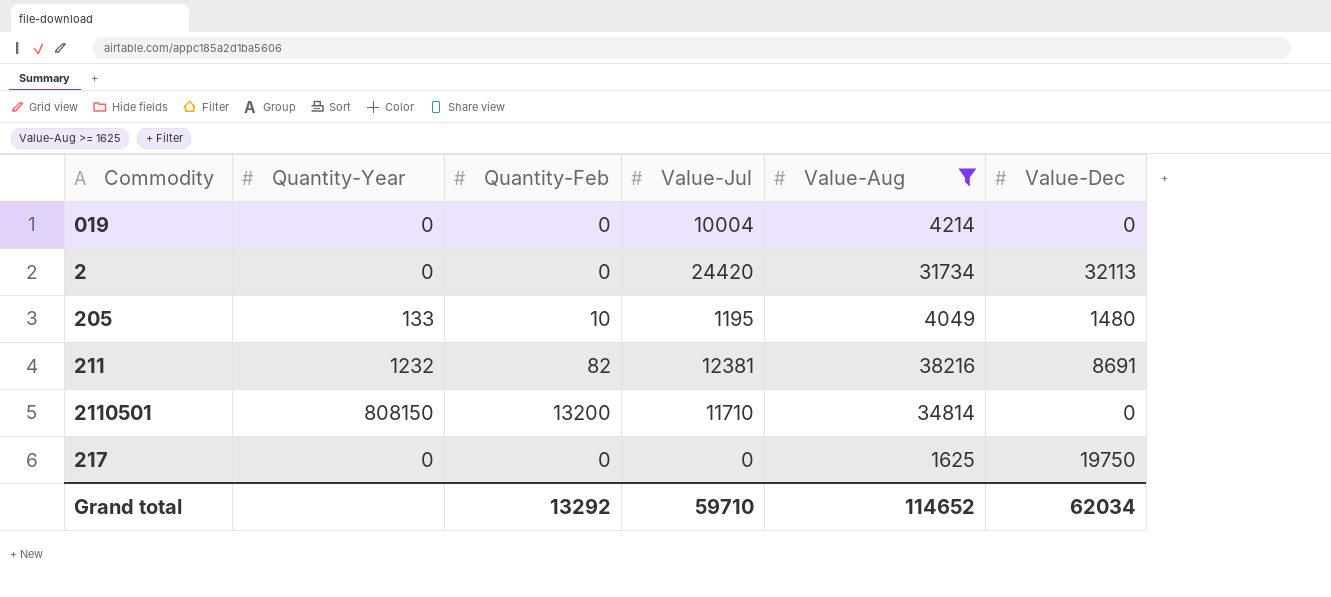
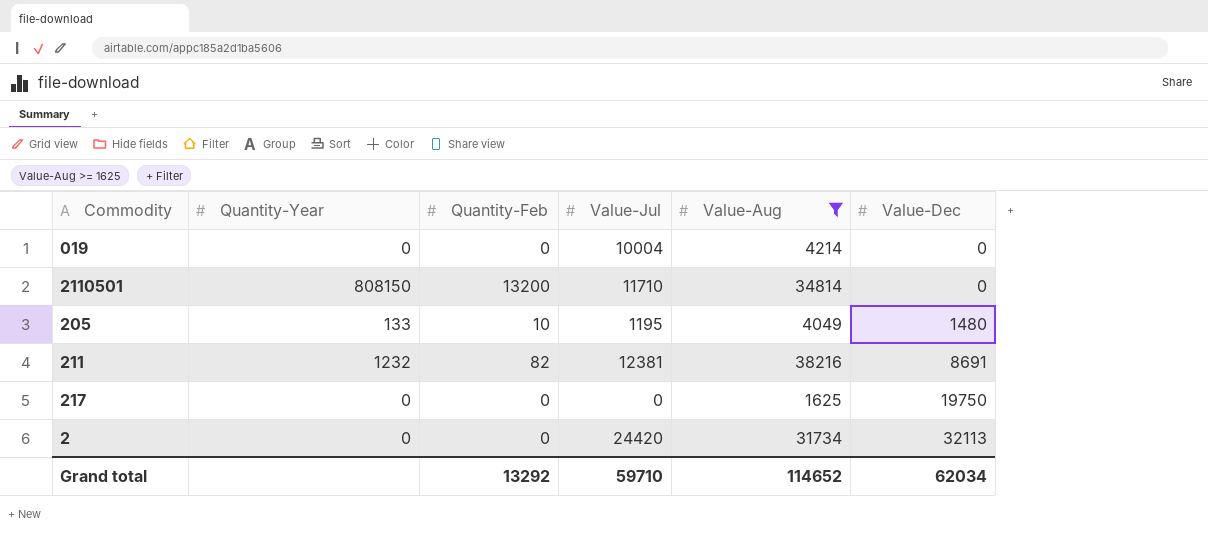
row order: none -> Value-Dec ascending

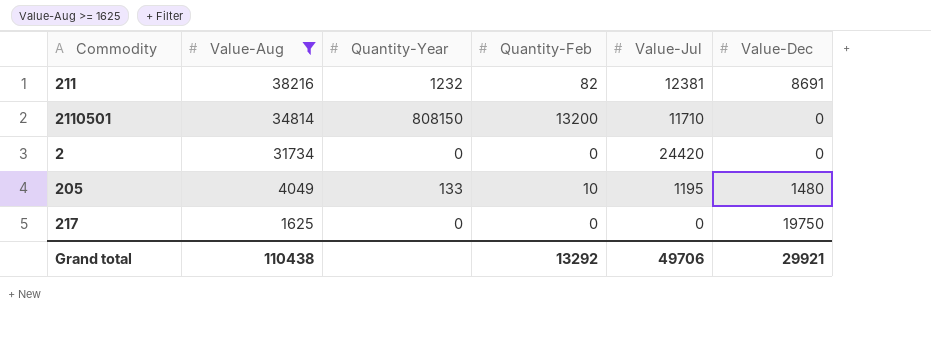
row order: Value-Dec ascending -> Value-Aug descending
column Value-Aug | position: 5 -> 2
row 019: 0 | 0 | 10004 | 4214 | 0 -> none
2 | Value-Dec: 32113 -> 0
Grand total | Value-Aug: 114652 -> 110438
Grand total | Value-Jul: 59710 -> 49706
Grand total | Value-Dec: 62034 -> 29921

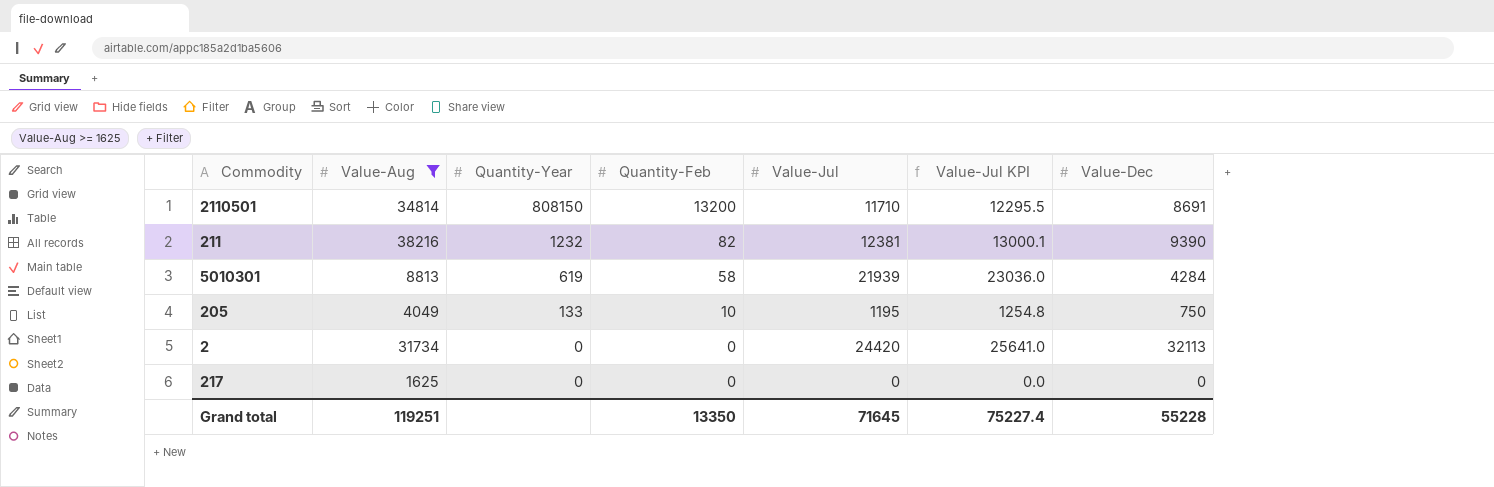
row order: Value-Aug descending -> Quantity-Year descending
column Value-Jul KPI | formula: none -> [Value-Jul] * 1.05
2110501 | Value-Dec: 0 -> 8691
211 | Value-Dec: 8691 -> 9390
row 5010301: none -> 8813 | 619 | 58 | 21939 | 23036.0 | 4284
205 | Value-Dec: 1480 -> 750
2 | Value-Dec: 0 -> 32113
217 | Value-Dec: 19750 -> 0
Grand total | Value-Aug: 110438 -> 119251
Grand total | Quantity-Feb: 13292 -> 13350
Grand total | Value-Jul: 49706 -> 71645
Grand total | Value-Dec: 29921 -> 55228

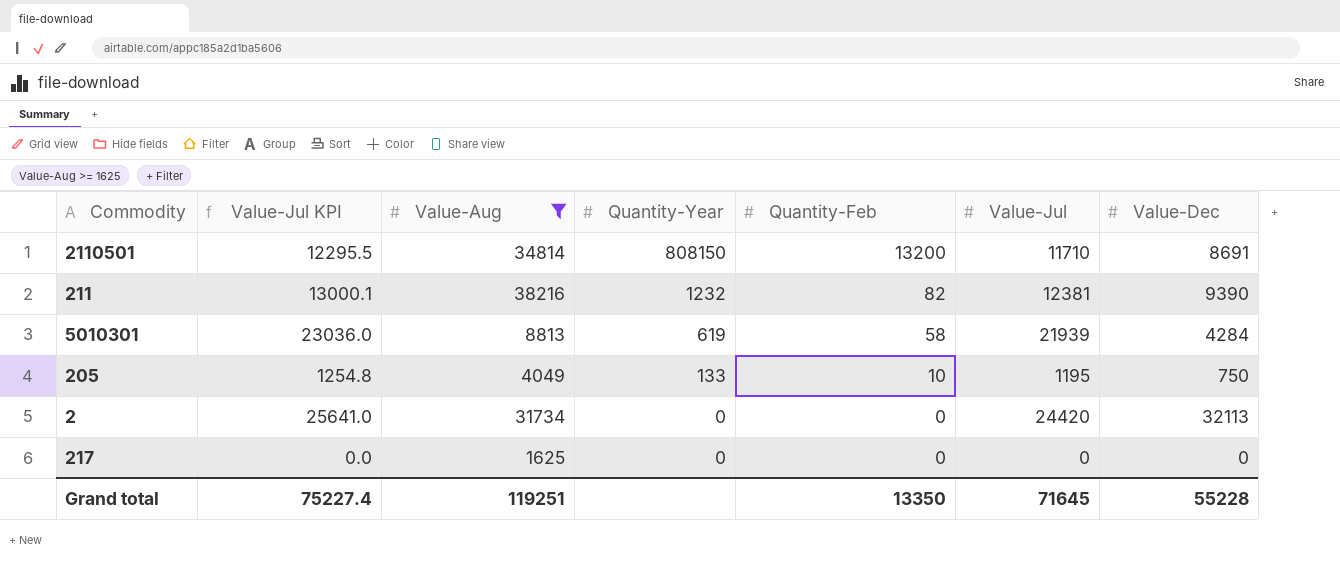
column Value-Jul KPI | position: 6 -> 2

